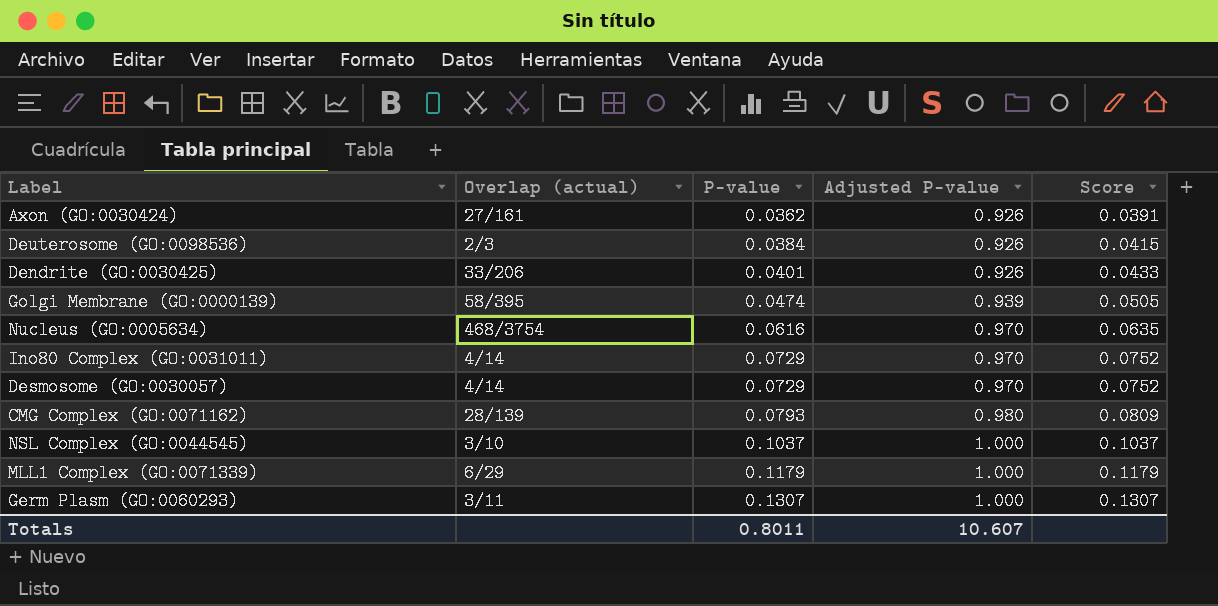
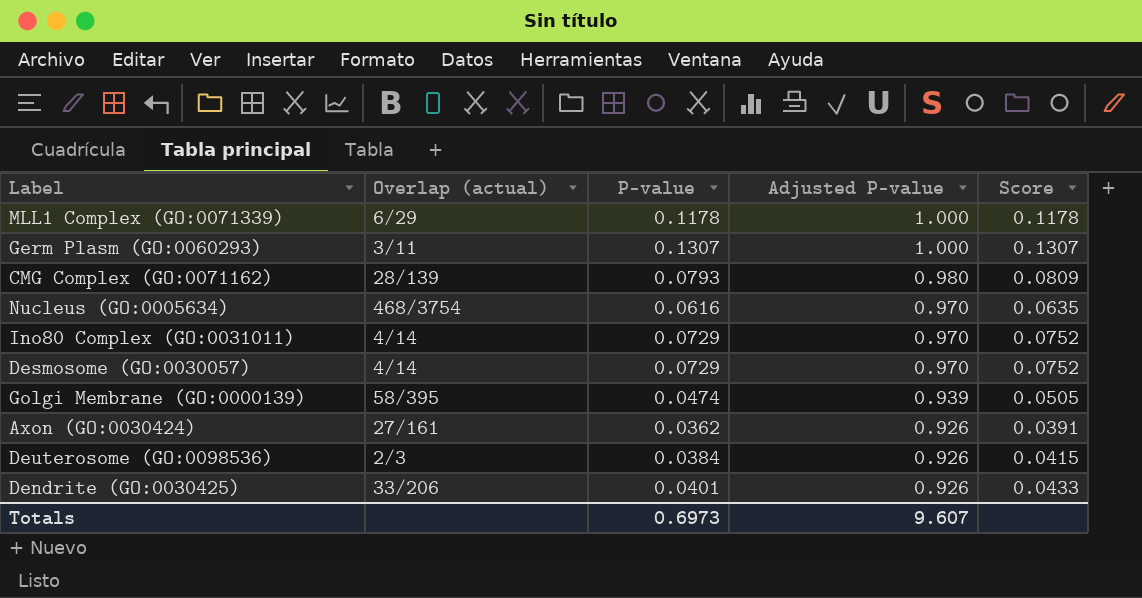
row order: P-value ascending -> Adjusted P-value descending
row NSL Complex (GO:0044545): 3/10 | 0.1037 | 1.000 | 0.1037 -> none
MLL1 Complex (GO:0071339) | P-value: 0.1179 -> 0.1178
MLL1 Complex (GO:0071339) | Score: 0.1179 -> 0.1178
Totals | P-value: 0.8011 -> 0.6973
Totals | Adjusted P-value: 10.607 -> 9.607

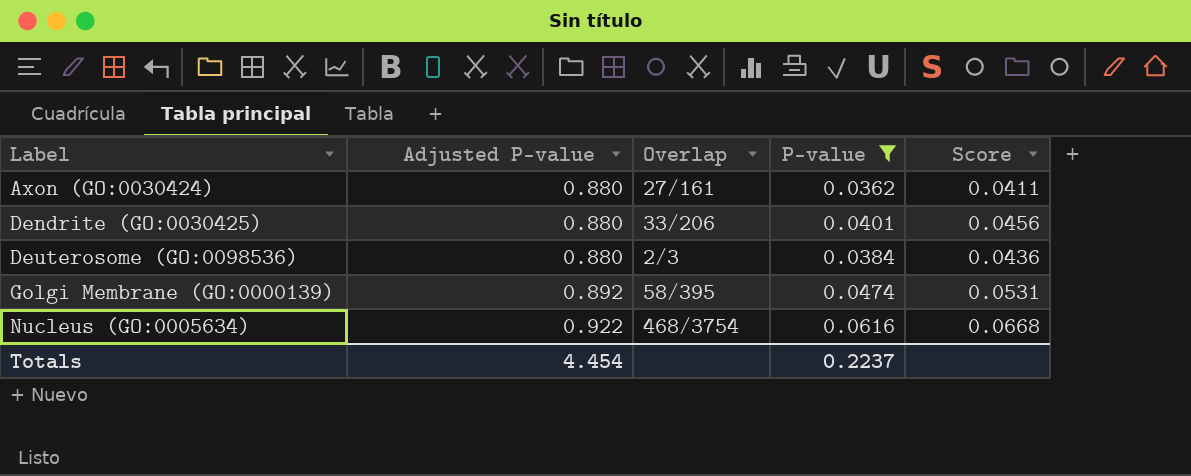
filter: none -> P-value <= 0.0616
row order: Adjusted P-value descending -> Label ascending
column Adjusted P-value | position: 4 -> 2
column name: Overlap (actual) -> Overlap
Axon (GO:0030424) | Adjusted P-value: 0.926 -> 0.880
Axon (GO:0030424) | Score: 0.0391 -> 0.0411
Dendrite (GO:0030425) | Adjusted P-value: 0.926 -> 0.880
Dendrite (GO:0030425) | Score: 0.0433 -> 0.0456
Deuterosome (GO:0098536) | Adjusted P-value: 0.926 -> 0.880
Deuterosome (GO:0098536) | Score: 0.0415 -> 0.0436
Golgi Membrane (GO:0000139) | Adjusted P-value: 0.939 -> 0.892
Golgi Membrane (GO:0000139) | Score: 0.0505 -> 0.0531
Nucleus (GO:0005634) | Adjusted P-value: 0.970 -> 0.922
Nucleus (GO:0005634) | Score: 0.0635 -> 0.0668
Totals | Adjusted P-value: 9.607 -> 4.454
Totals | P-value: 0.6973 -> 0.2237

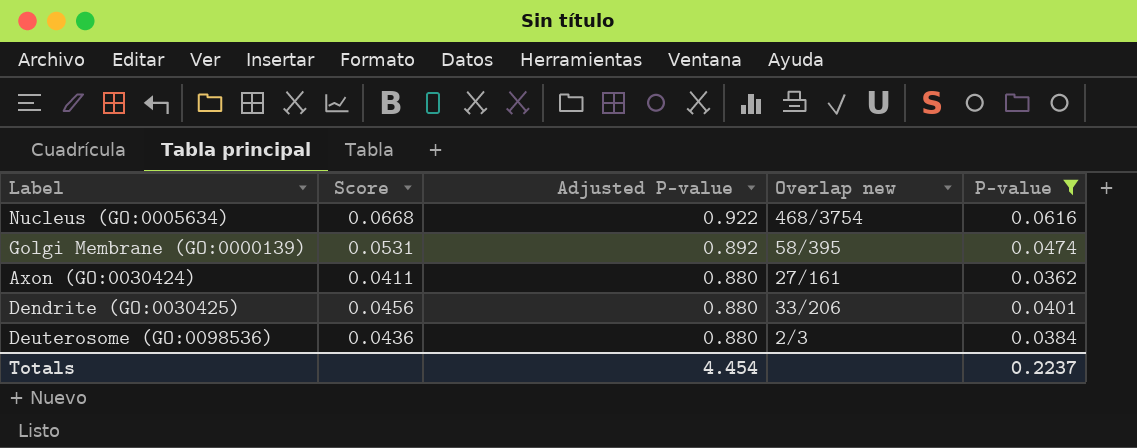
row order: Label ascending -> Adjusted P-value descending
column Score | position: 5 -> 2
column name: Overlap -> Overlap new

